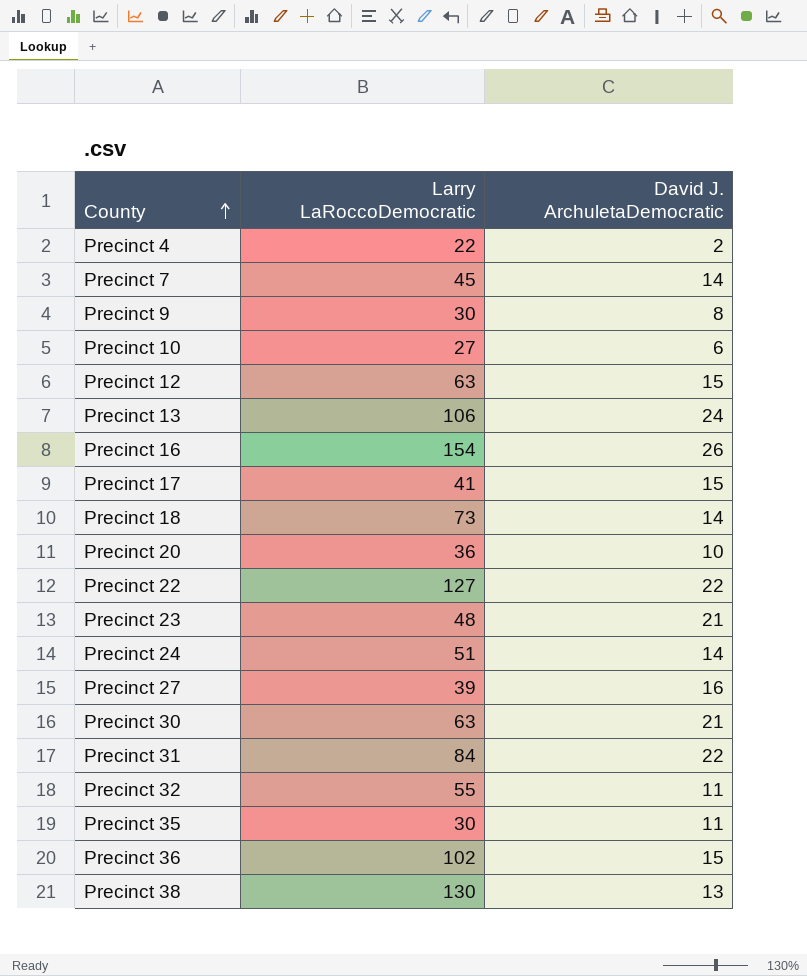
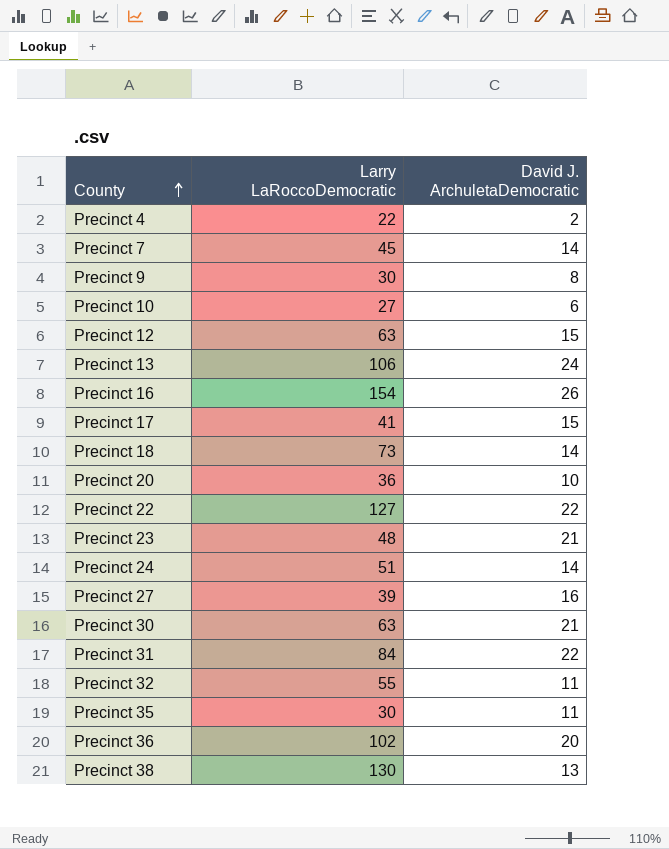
Precinct 36 | David J. ArchuletaDemocratic: 15 -> 20

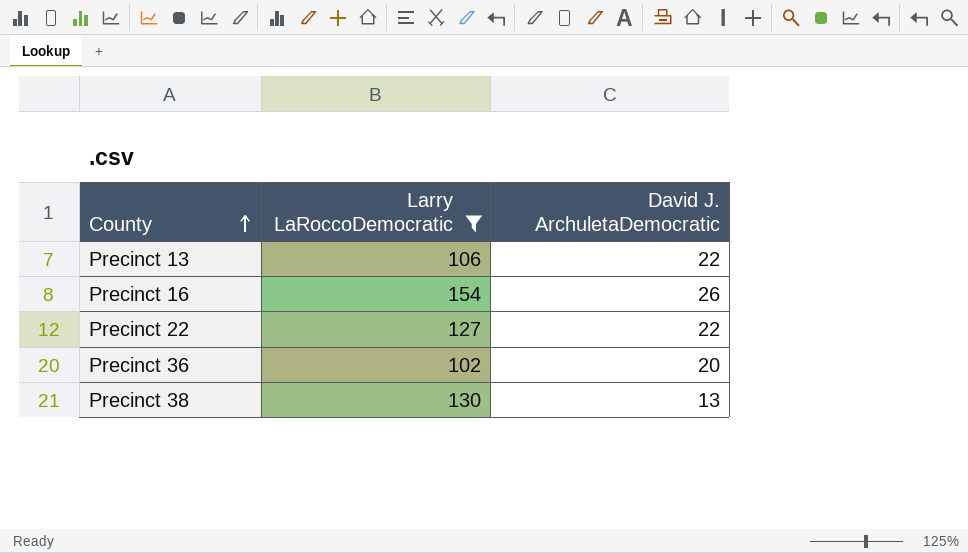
filter: none -> Larry LaRoccoDemocratic >= 102
Precinct 13 | David J. ArchuletaDemocratic: 24 -> 22

